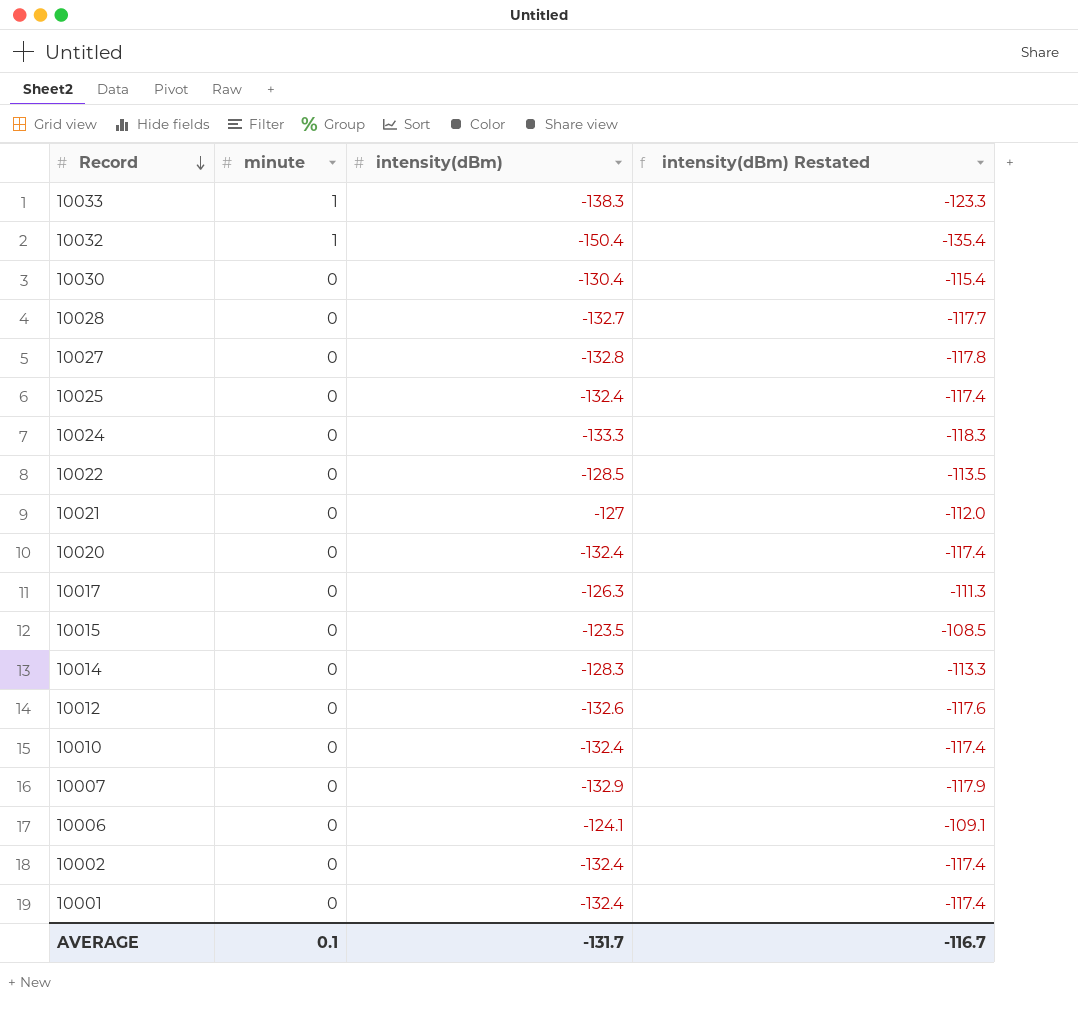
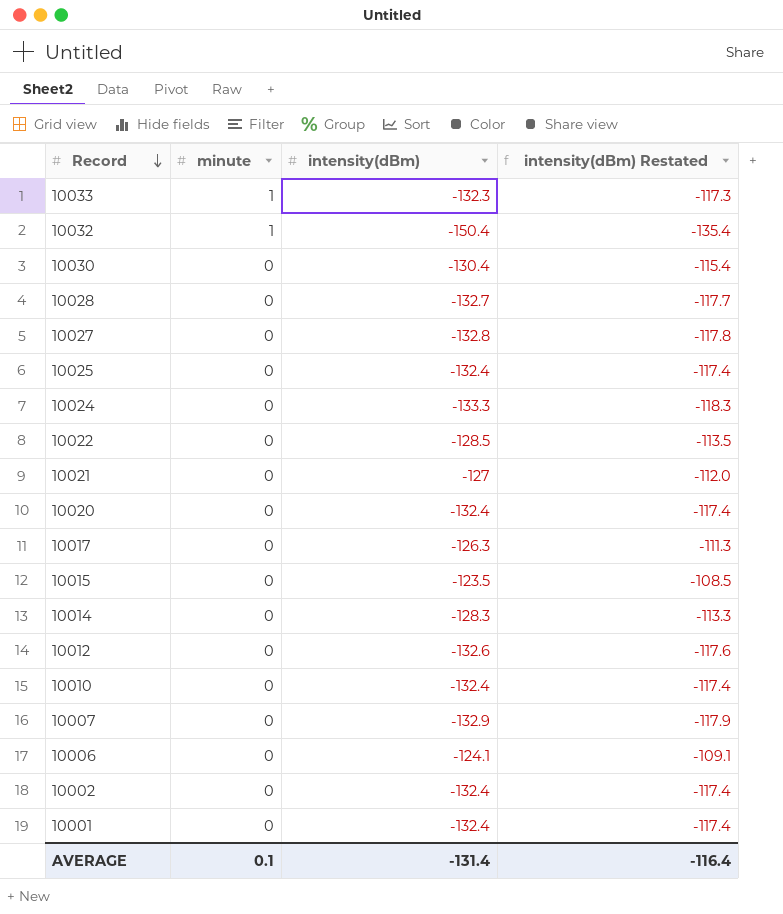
10033 | intensity(dBm): -138.3 -> -132.3
10033 | intensity(dBm) Restated: -123.3 -> -117.3
AVERAGE | intensity(dBm): -131.7 -> -131.4
AVERAGE | intensity(dBm) Restated: -116.7 -> -116.4

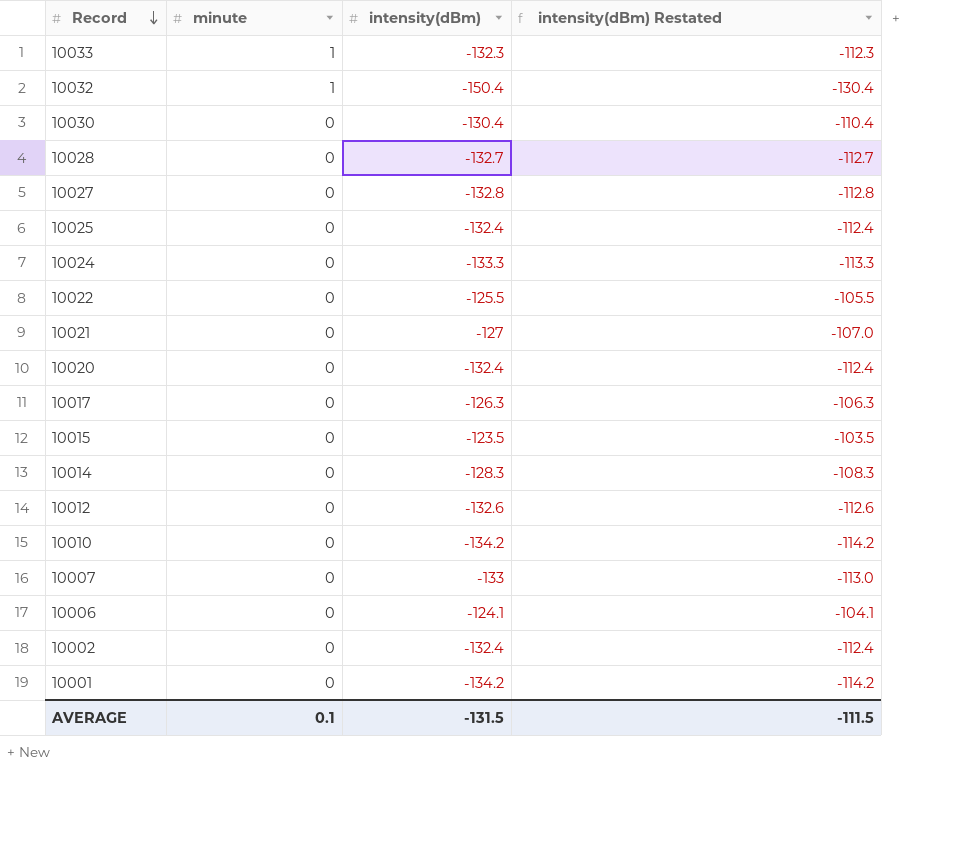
column intensity(dBm) Restated | formula: [intensity(dBm)] + 15 -> [intensity(dBm)] + 20
10022 | intensity(dBm): -128.5 -> -125.5
10010 | intensity(dBm): -132.4 -> -134.2
10007 | intensity(dBm): -132.9 -> -133
10001 | intensity(dBm): -132.4 -> -134.2
AVERAGE | intensity(dBm): -131.4 -> -131.5
AVERAGE | intensity(dBm) Restated: -116.4 -> -111.5

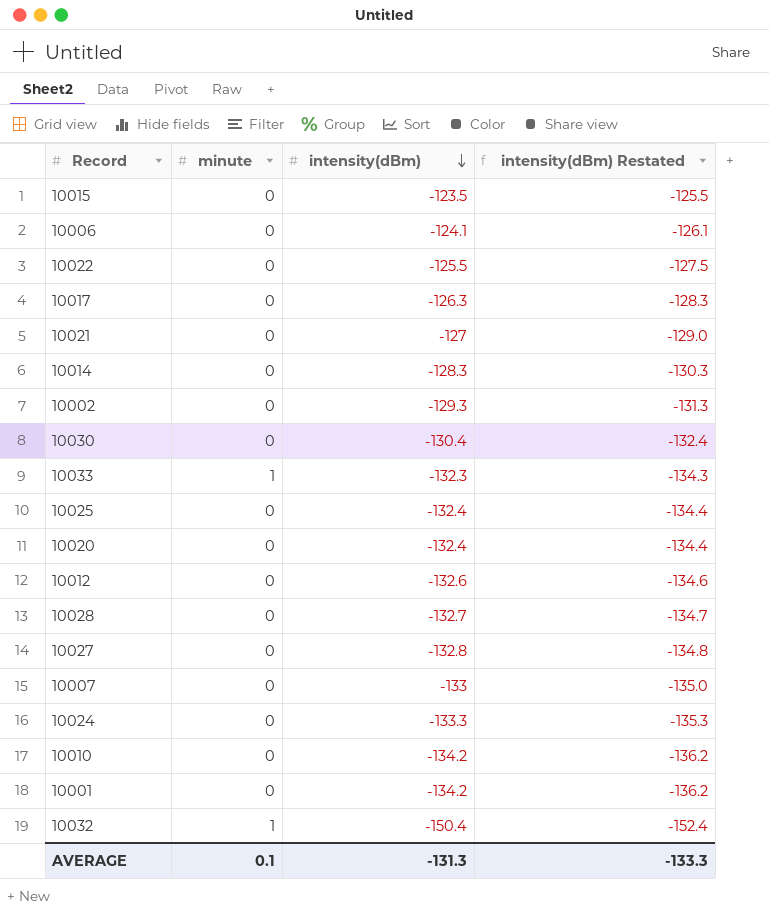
row order: Record descending -> intensity(dBm) descending
column intensity(dBm) Restated | formula: [intensity(dBm)] + 20 -> [intensity(dBm)] - 2
10002 | intensity(dBm): -132.4 -> -129.3
AVERAGE | intensity(dBm): -131.5 -> -131.3
AVERAGE | intensity(dBm) Restated: -111.5 -> -133.3

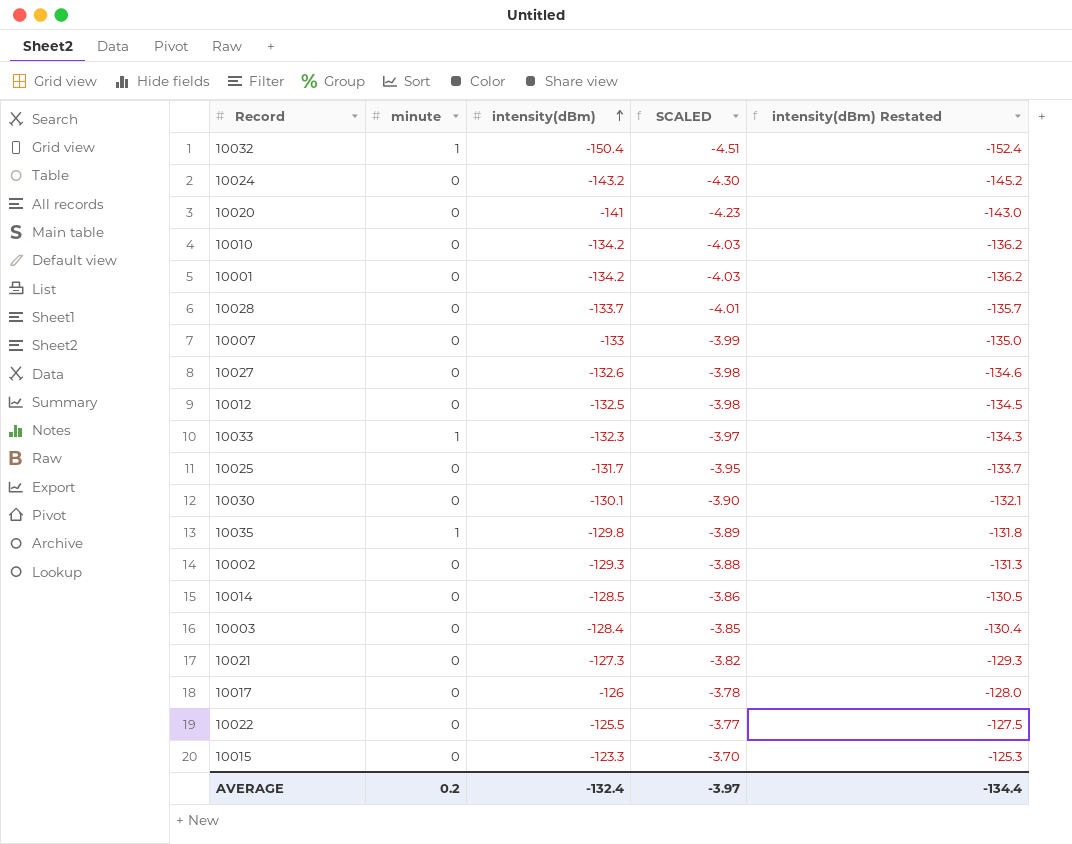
row order: intensity(dBm) descending -> intensity(dBm) ascending
column SCALED | formula: none -> [intensity(dBm)] * 0.03
row 10006: 0 | -124.1 | -126.1 -> none
10024 | intensity(dBm): -133.3 -> -143.2
10024 | intensity(dBm) Restated: -135.3 -> -145.2
10020 | intensity(dBm): -132.4 -> -141
10020 | intensity(dBm) Restated: -134.4 -> -143.0
10028 | intensity(dBm): -132.7 -> -133.7
10028 | intensity(dBm) Restated: -134.7 -> -135.7
10027 | intensity(dBm): -132.8 -> -132.6
10027 | intensity(dBm) Restated: -134.8 -> -134.6
10012 | intensity(dBm): -132.6 -> -132.5
10012 | intensity(dBm) Restated: -134.6 -> -134.5
10025 | intensity(dBm): -132.4 -> -131.7
10025 | intensity(dBm) Restated: -134.4 -> -133.7
10030 | intensity(dBm): -130.4 -> -130.1
10030 | intensity(dBm) Restated: -132.4 -> -132.1
row 10035: none -> 1 | -129.8 | -3.89 | -131.8
10014 | intensity(dBm): -128.3 -> -128.5
10014 | intensity(dBm) Restated: -130.3 -> -130.5
row 10003: none -> 0 | -128.4 | -3.85 | -130.4
10021 | intensity(dBm): -127 -> -127.3
10021 | intensity(dBm) Restated: -129.0 -> -129.3
10017 | intensity(dBm): -126.3 -> -126
10017 | intensity(dBm) Restated: -128.3 -> -128.0
10015 | intensity(dBm): -123.5 -> -123.3
10015 | intensity(dBm) Restated: -125.5 -> -125.3
AVERAGE | minute: 0.1 -> 0.2
AVERAGE | intensity(dBm): -131.3 -> -132.4
AVERAGE | intensity(dBm) Restated: -133.3 -> -134.4

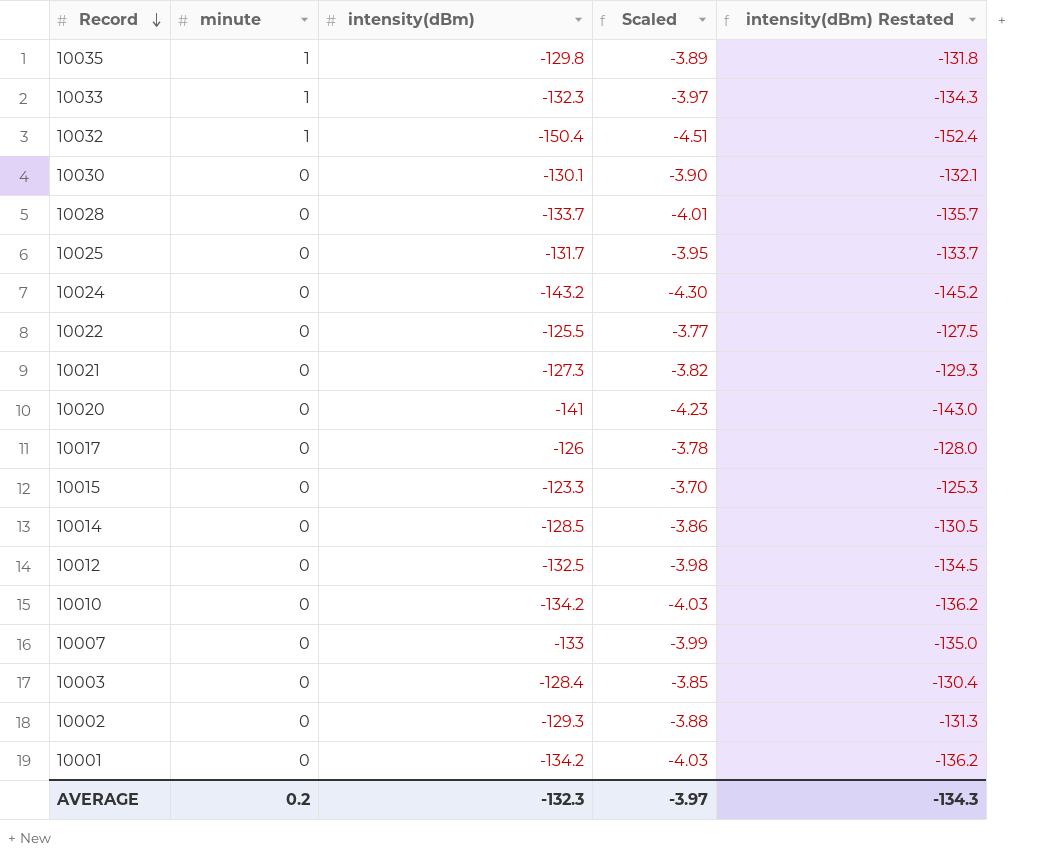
row order: intensity(dBm) ascending -> Record descending
column name: SCALED -> Scaled
row 10027: 0 | -132.6 | -3.98 | -134.6 -> none
AVERAGE | intensity(dBm): -132.4 -> -132.3
AVERAGE | intensity(dBm) Restated: -134.4 -> -134.3

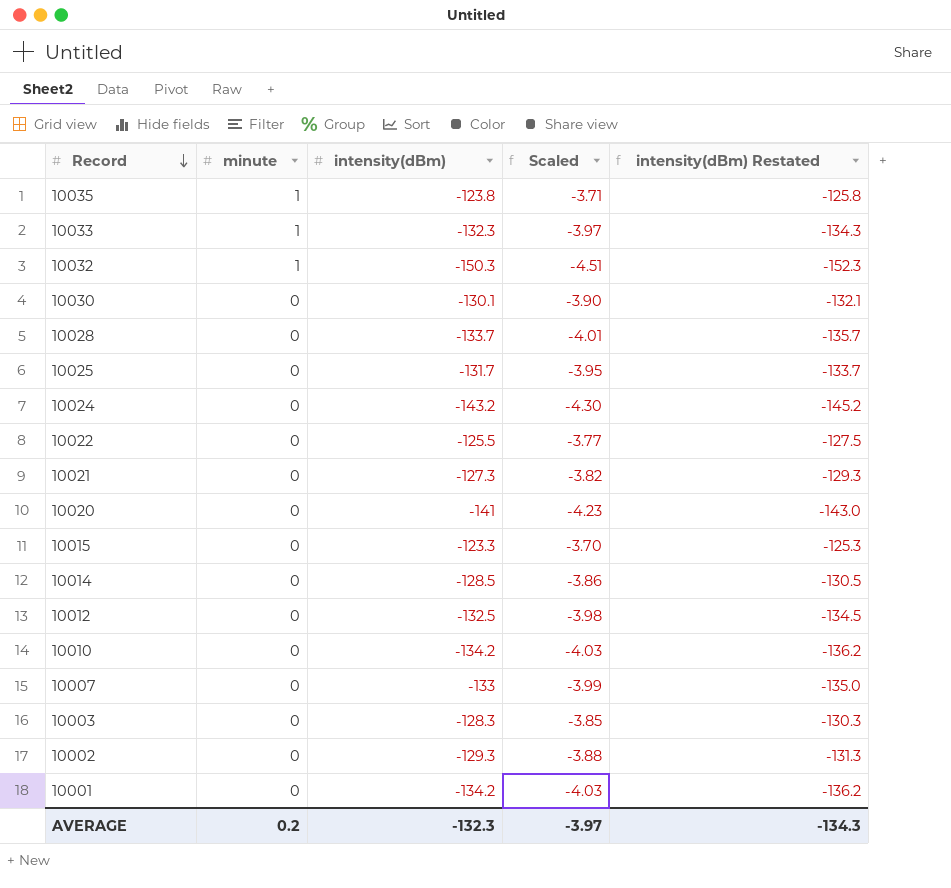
row 10017: 0 | -126 | -3.78 | -128.0 -> none
10035 | intensity(dBm): -129.8 -> -123.8
10035 | Scaled: -3.89 -> -3.71
10035 | intensity(dBm) Restated: -131.8 -> -125.8
10032 | intensity(dBm): -150.4 -> -150.3
10032 | intensity(dBm) Restated: -152.4 -> -152.3
10003 | intensity(dBm): -128.4 -> -128.3
10003 | intensity(dBm) Restated: -130.4 -> -130.3

